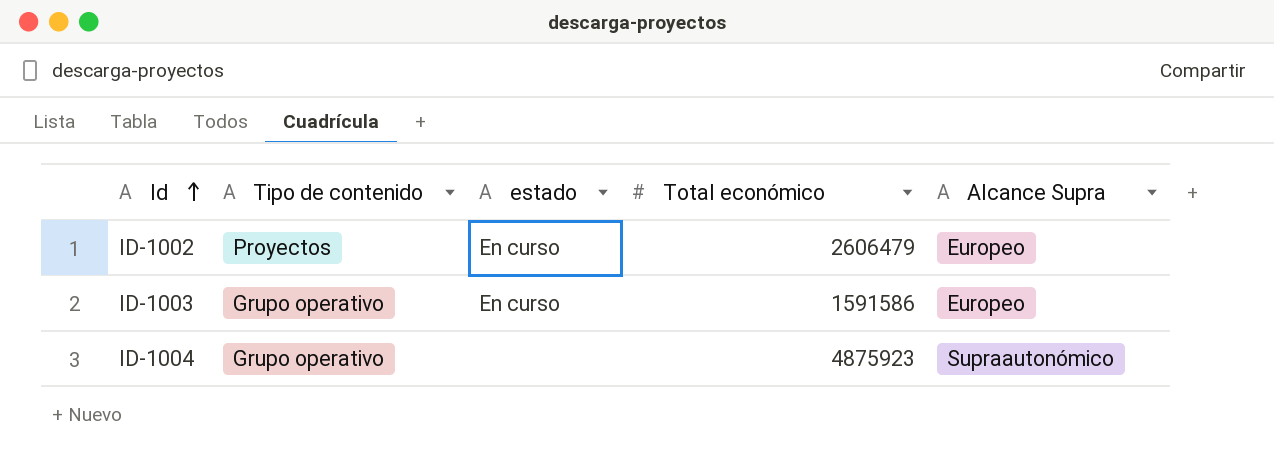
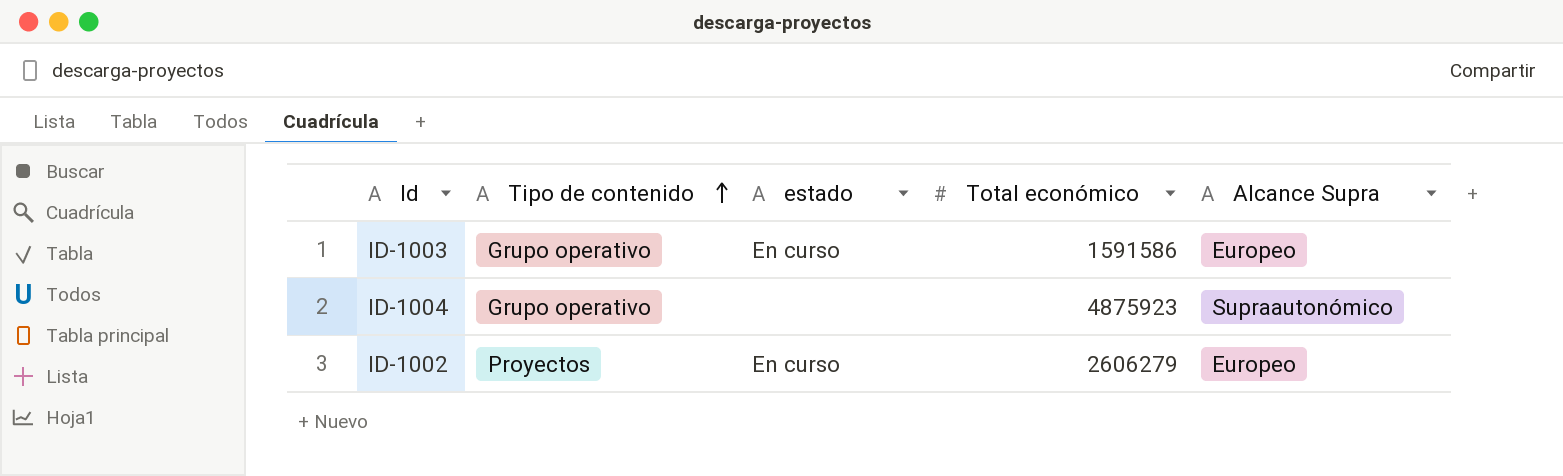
row order: Id ascending -> Tipo de contenido ascending
ID-1002 | Total económico: 2606479 -> 2606279

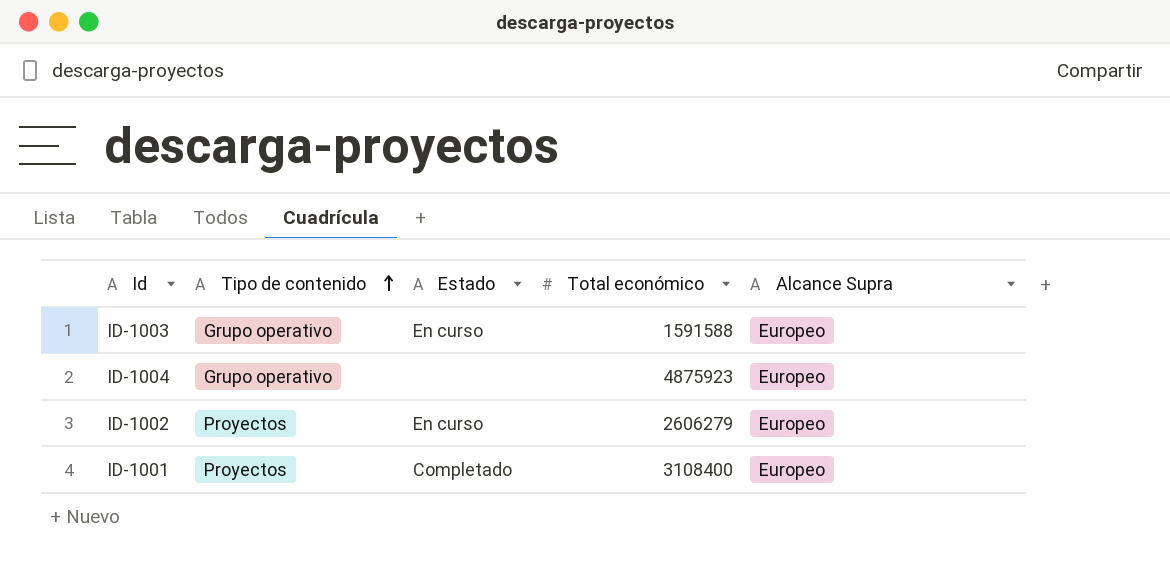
column name: estado -> Estado
ID-1003 | Total económico: 1591586 -> 1591588
ID-1004 | Alcance Supra: Supraautonómico -> Europeo
row ID-1001: none -> Proyectos | Completado | 3108400 | Europeo

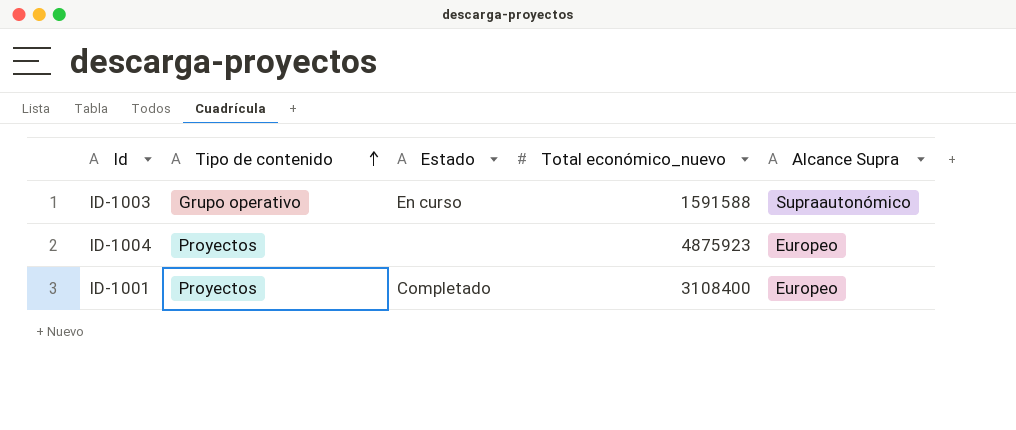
column name: Total económico -> Total económico_nuevo
row ID-1002: Proyectos | En curso | 2606279 | Europeo -> none
ID-1003 | Alcance Supra: Europeo -> Supraautonómico
ID-1004 | Tipo de contenido: Grupo operativo -> Proyectos

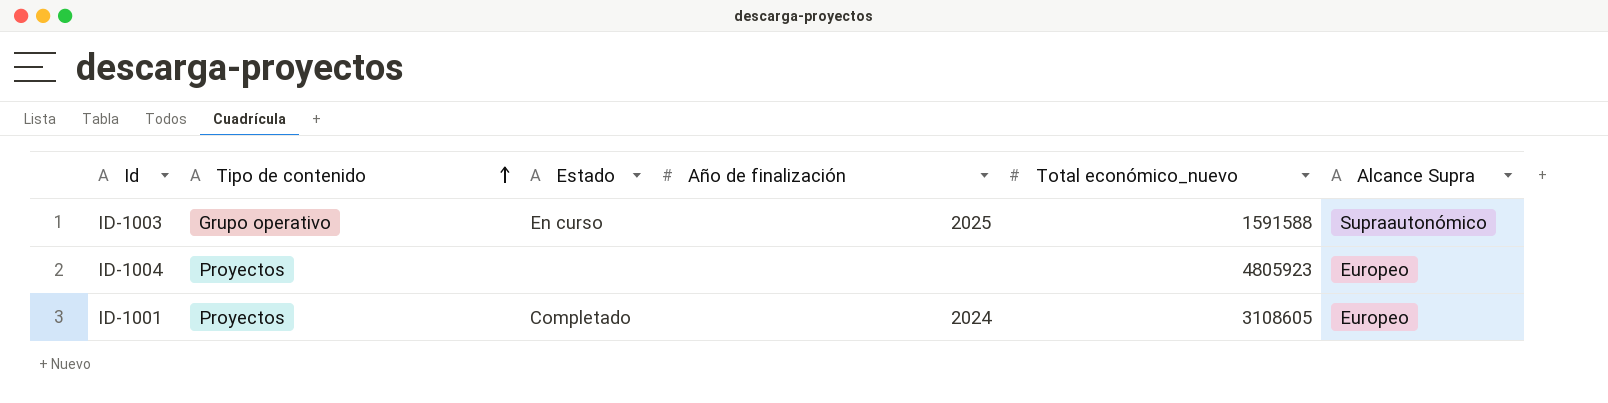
column Año de finalización | position: none -> 4
ID-1004 | Total económico_nuevo: 4875923 -> 4805923
ID-1001 | Total económico_nuevo: 3108400 -> 3108605

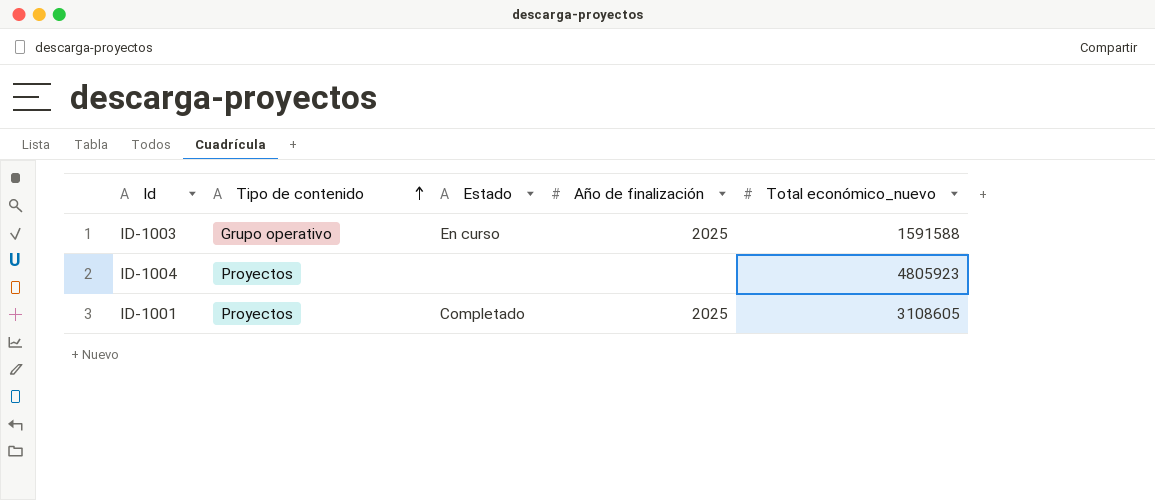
column Alcance Supra | position: 6 -> none
ID-1001 | Año de finalización: 2024 -> 2025

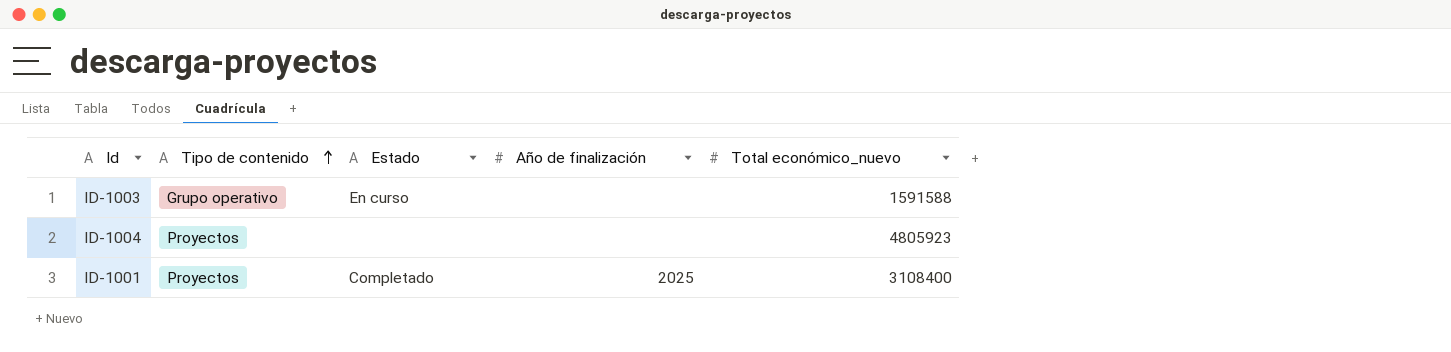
ID-1003 | Año de finalización: 2025 -> none
ID-1001 | Total económico_nuevo: 3108605 -> 3108400

